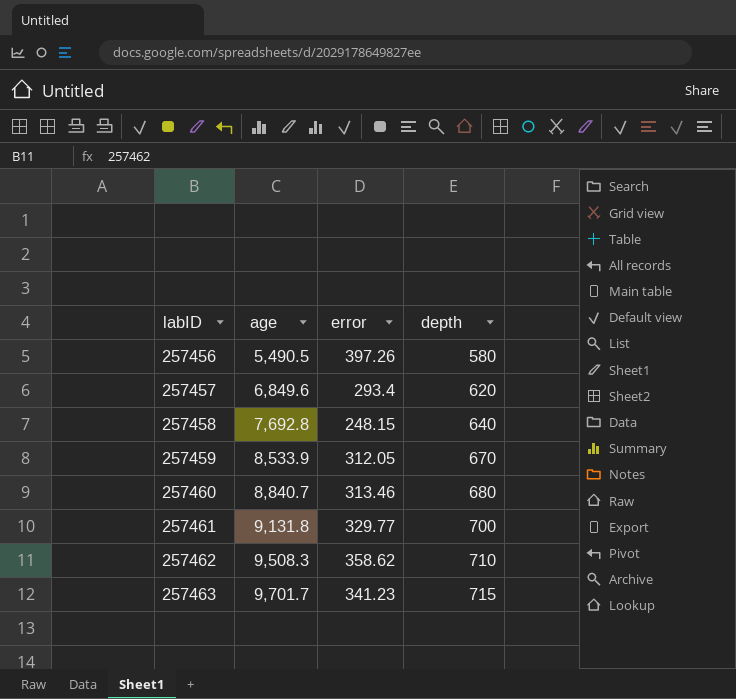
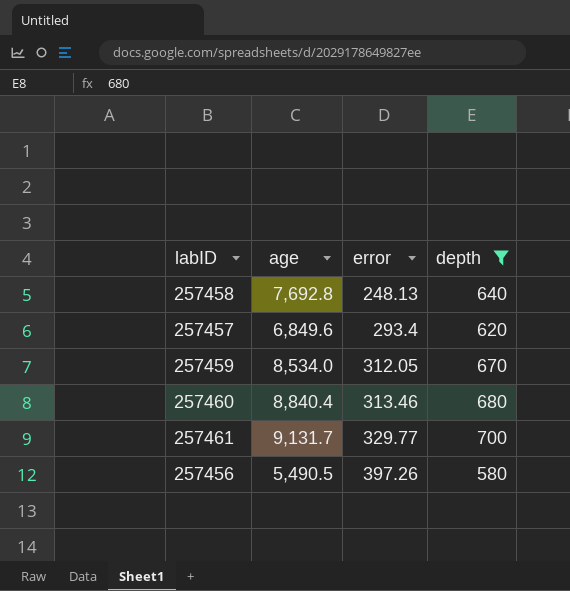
filter: none -> depth <= 700
row order: labID ascending -> error ascending
257458 | error: 248.15 -> 248.13
257459 | age: 8,533.9 -> 8,534.0
257460 | age: 8,840.7 -> 8,840.4
257461 | age: 9,131.8 -> 9,131.7

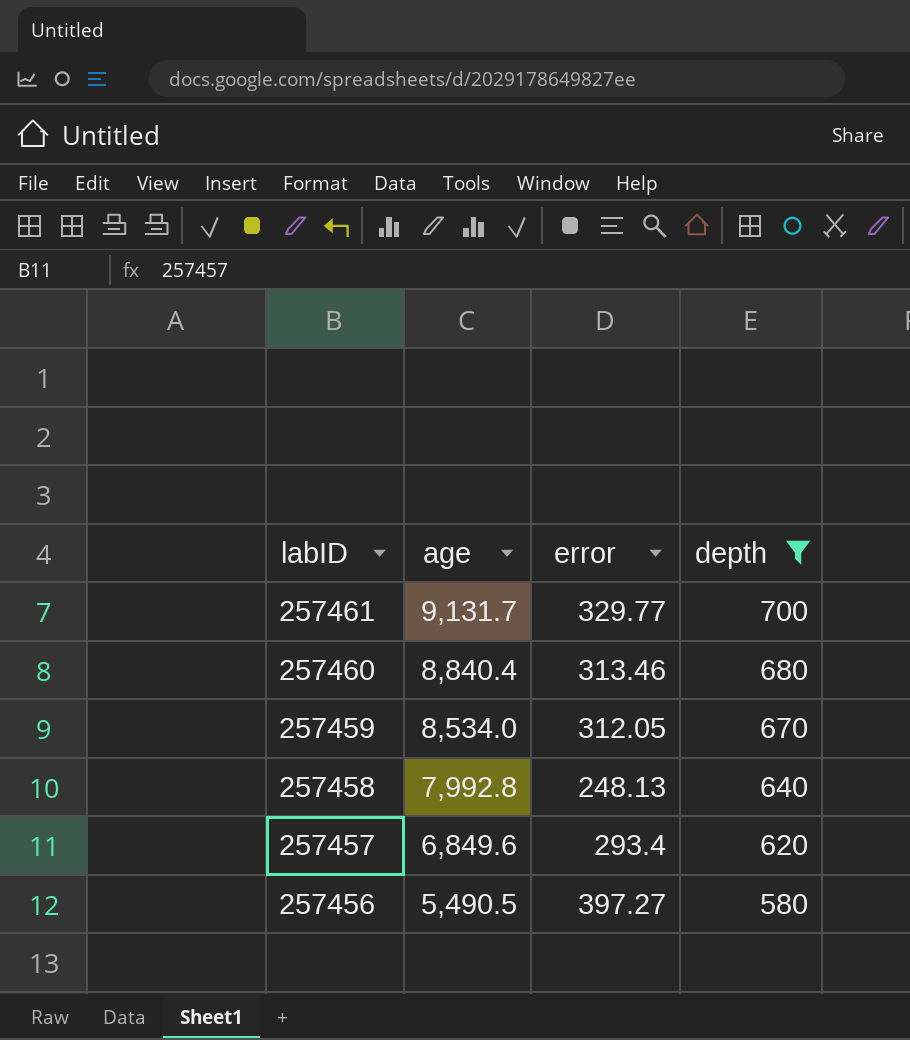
row order: error ascending -> labID descending
257458 | age: 7,692.8 -> 7,992.8
257456 | error: 397.26 -> 397.27

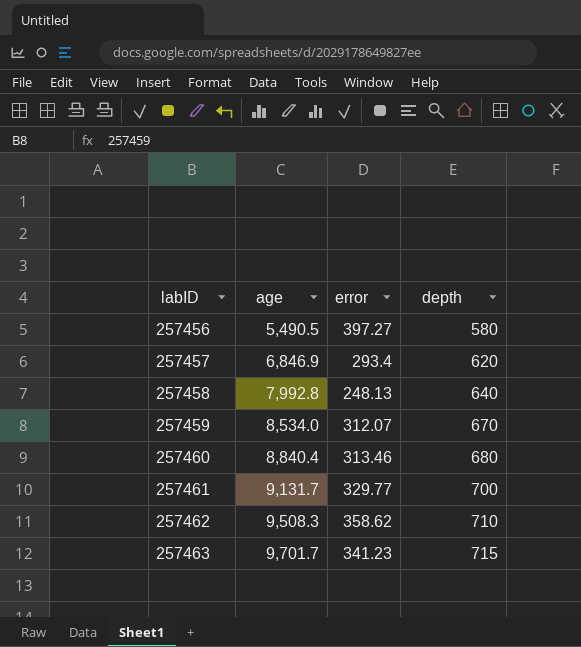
filter: depth <= 700 -> none
row order: labID descending -> labID ascending
257457 | age: 6,849.6 -> 6,846.9
257459 | error: 312.05 -> 312.07

